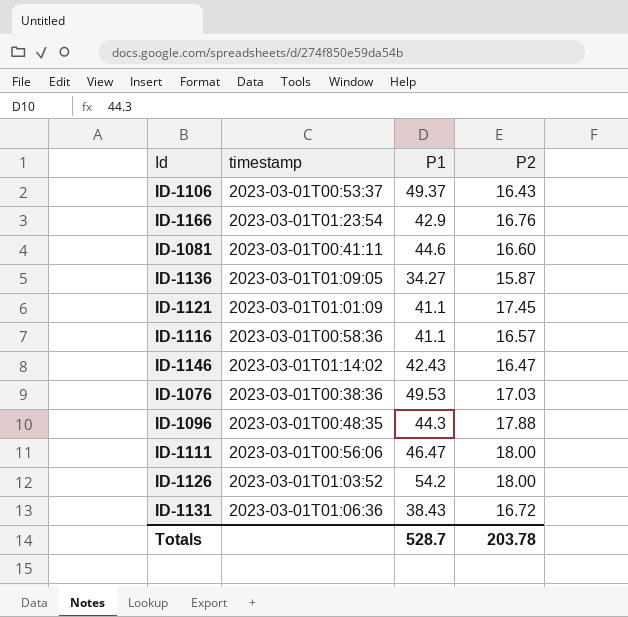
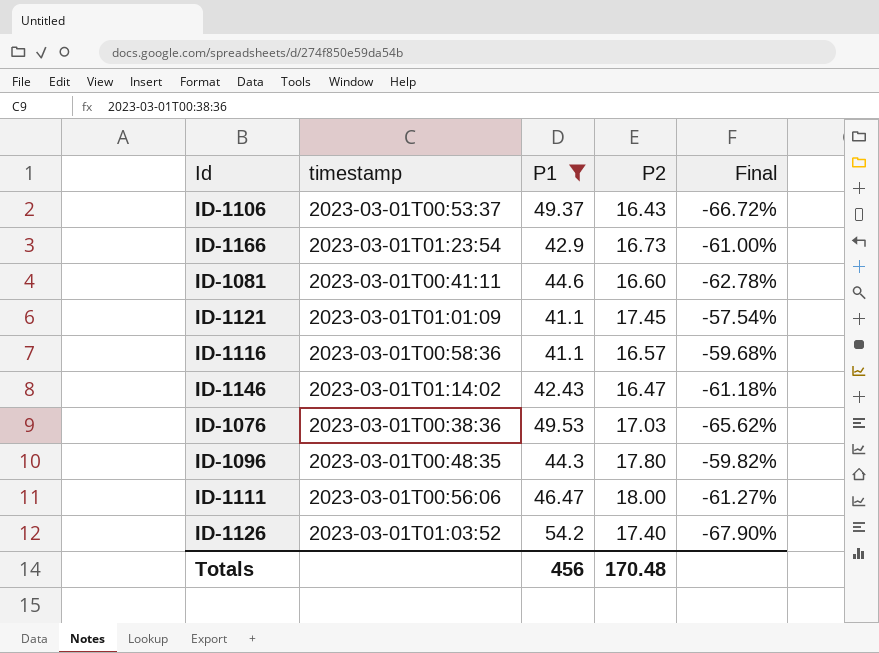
filter: none -> P1 >= 41.1
column Final | formula: none -> ([P2] - [P1]) / [P1]
ID-1166 | P2: 16.76 -> 16.73
ID-1096 | P2: 17.88 -> 17.80
ID-1126 | P2: 18.00 -> 17.40
Totals | P1: 528.7 -> 456
Totals | P2: 203.78 -> 170.48

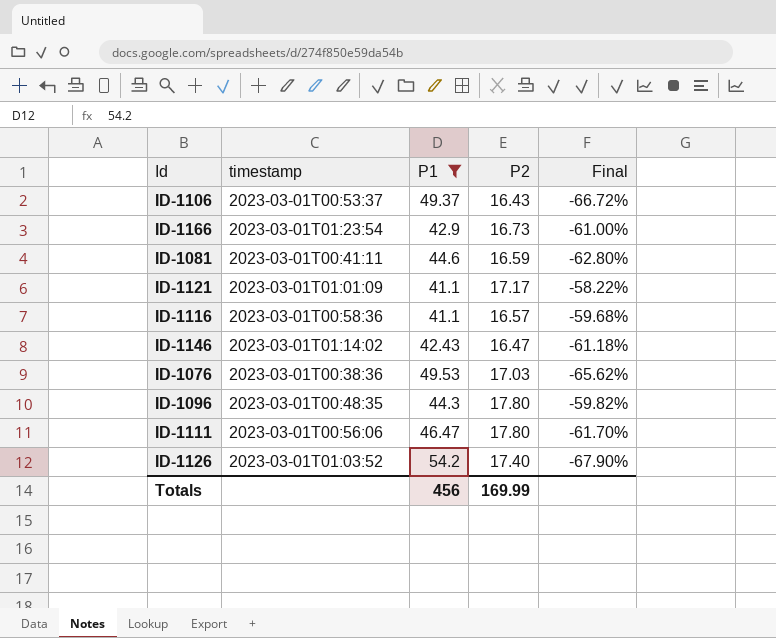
ID-1081 | P2: 16.60 -> 16.59
ID-1081 | Final: -62.78% -> -62.80%
ID-1121 | P2: 17.45 -> 17.17
ID-1121 | Final: -57.54% -> -58.22%
ID-1111 | P2: 18.00 -> 17.80
ID-1111 | Final: -61.27% -> -61.70%
Totals | P2: 170.48 -> 169.99

